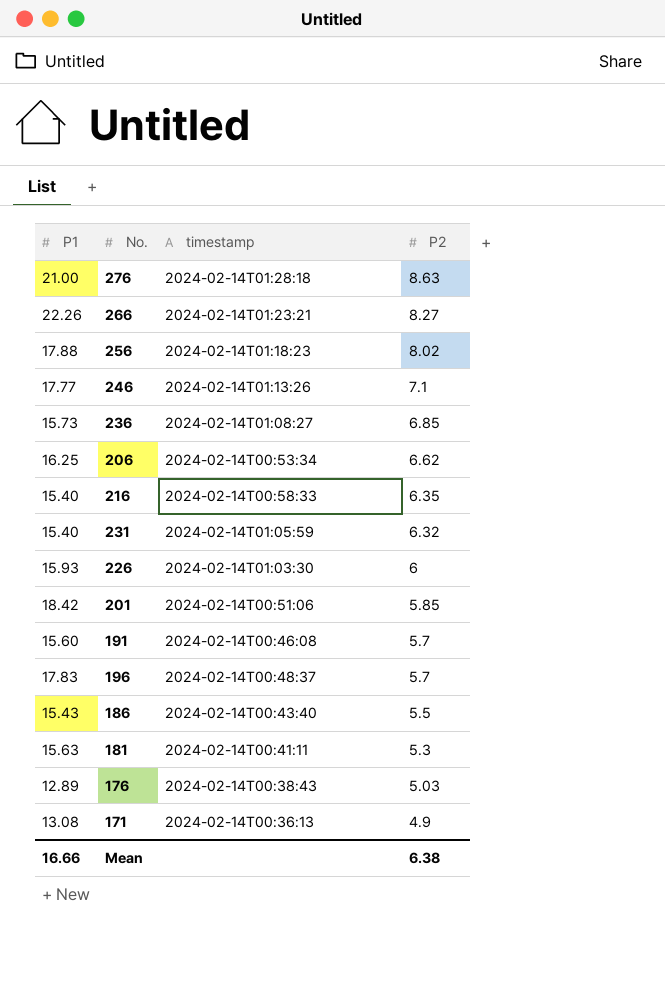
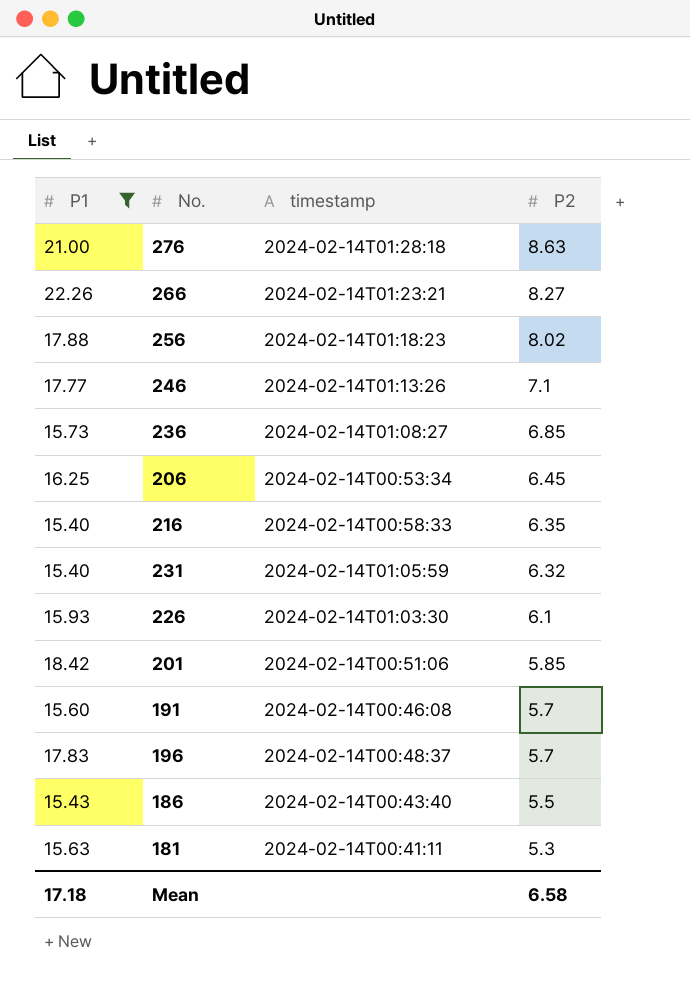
filter: none -> P1 >= 15.40
206 | P2: 6.62 -> 6.45
226 | P2: 6 -> 6.1
Mean | P1: 16.66 -> 17.18
Mean | P2: 6.38 -> 6.58

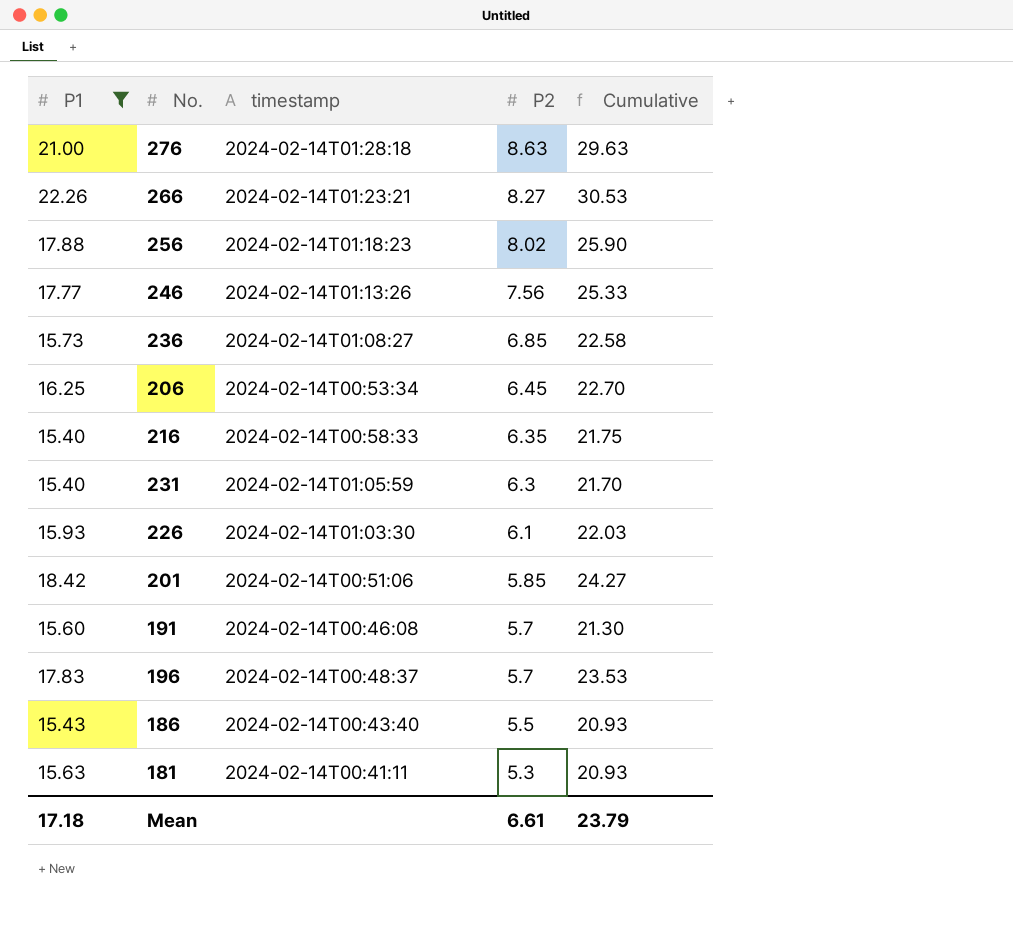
column Cumulative | formula: none -> [P1] + [P2]
246 | P2: 7.1 -> 7.56
231 | P2: 6.32 -> 6.3
Mean | P2: 6.58 -> 6.61

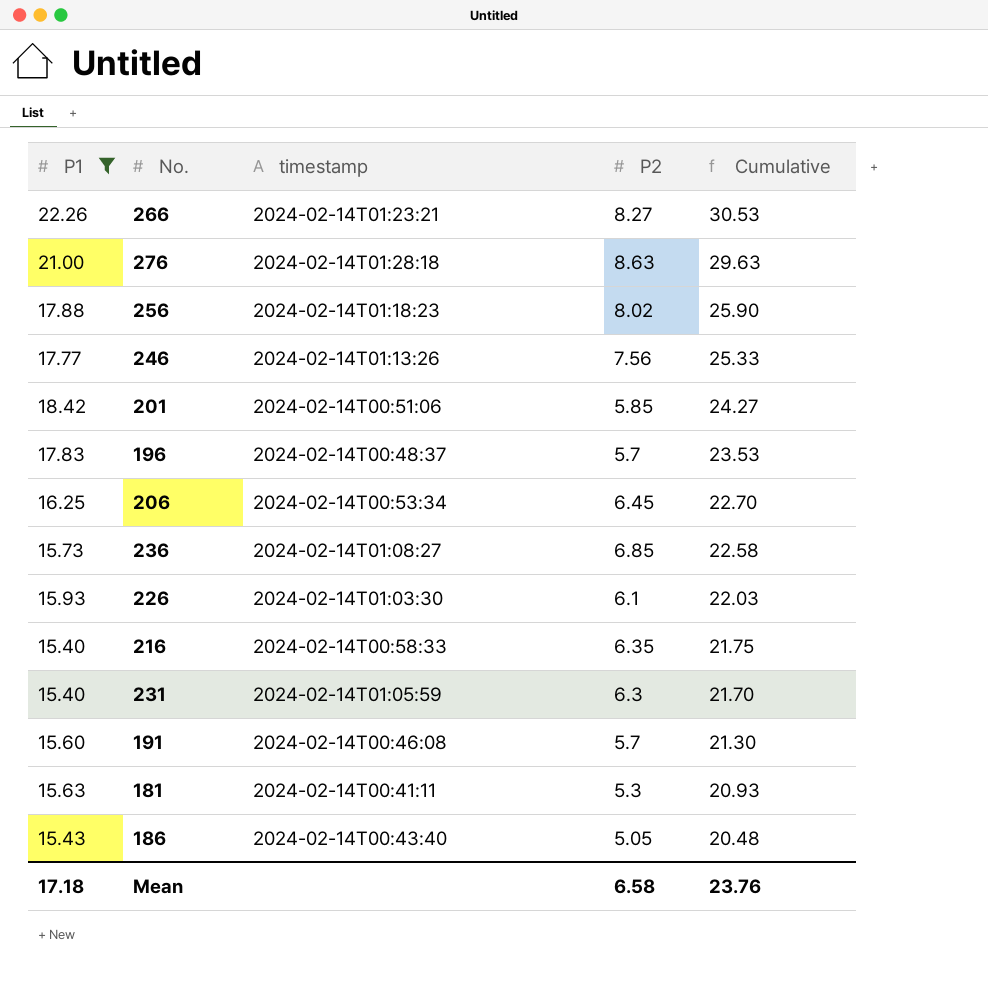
row order: P2 descending -> Cumulative descending
186 | P2: 5.5 -> 5.05
186 | Cumulative: 20.93 -> 20.48
Mean | P2: 6.61 -> 6.58
Mean | Cumulative: 23.79 -> 23.76

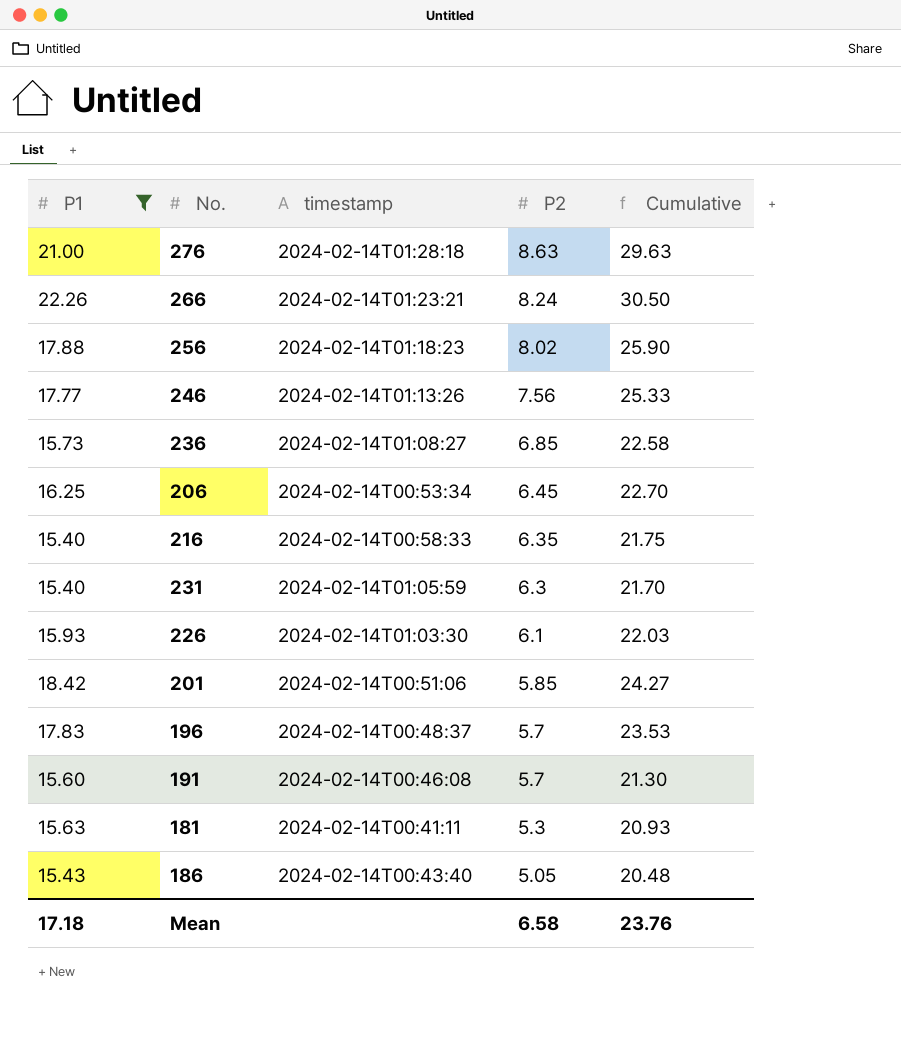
row order: Cumulative descending -> P2 descending
266 | P2: 8.27 -> 8.24
266 | Cumulative: 30.53 -> 30.50

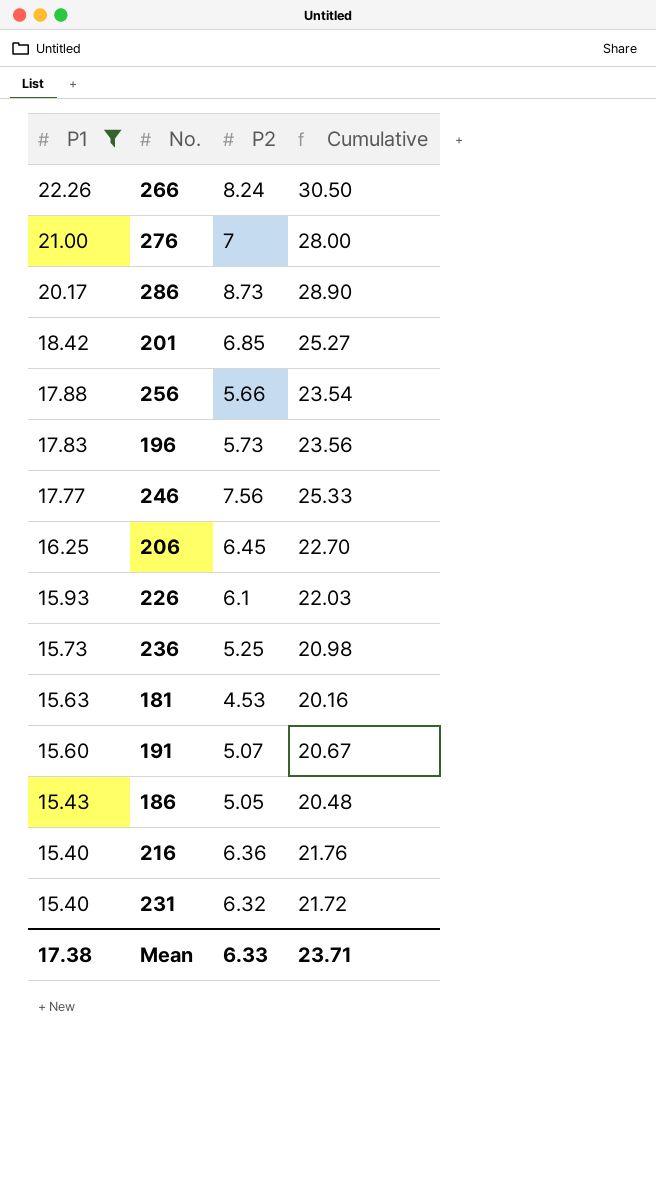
row order: P2 descending -> P1 descending
column timestamp | position: 3 -> none
276 | P2: 8.63 -> 7
276 | Cumulative: 29.63 -> 28.00
row 286: none -> 20.17 | 8.73 | 28.90
201 | P2: 5.85 -> 6.85
201 | Cumulative: 24.27 -> 25.27
256 | P2: 8.02 -> 5.66
256 | Cumulative: 25.90 -> 23.54
196 | P2: 5.7 -> 5.73
196 | Cumulative: 23.53 -> 23.56
236 | P2: 6.85 -> 5.25
236 | Cumulative: 22.58 -> 20.98
181 | P2: 5.3 -> 4.53
181 | Cumulative: 20.93 -> 20.16
191 | P2: 5.7 -> 5.07
191 | Cumulative: 21.30 -> 20.67
216 | P2: 6.35 -> 6.36
216 | Cumulative: 21.75 -> 21.76
231 | P2: 6.3 -> 6.32
231 | Cumulative: 21.70 -> 21.72
Mean | P1: 17.18 -> 17.38
Mean | P2: 6.58 -> 6.33
Mean | Cumulative: 23.76 -> 23.71

